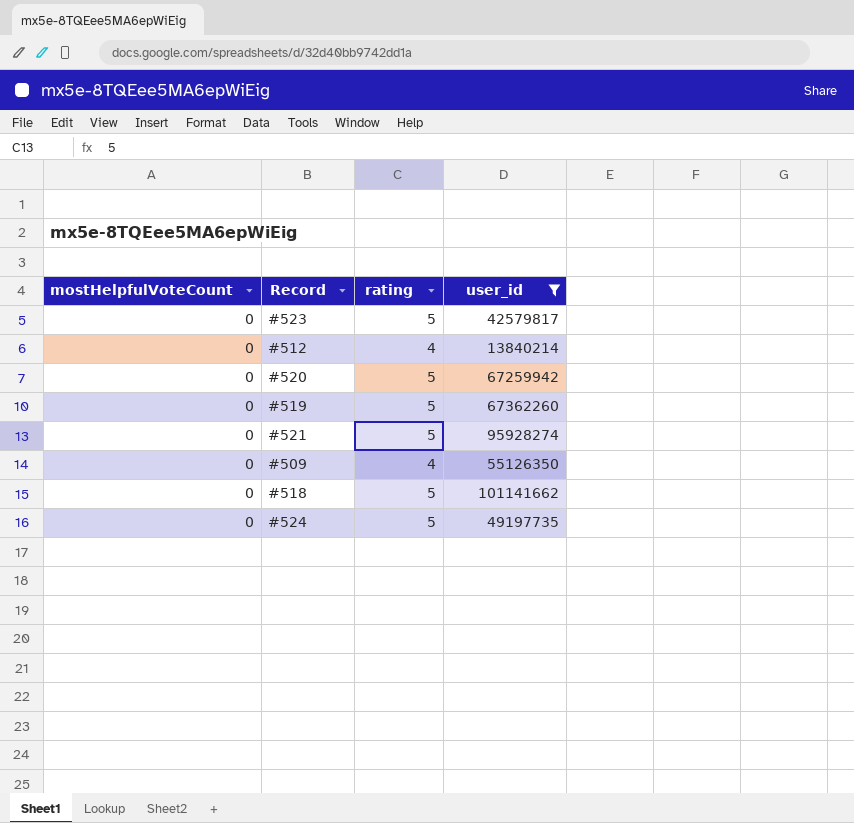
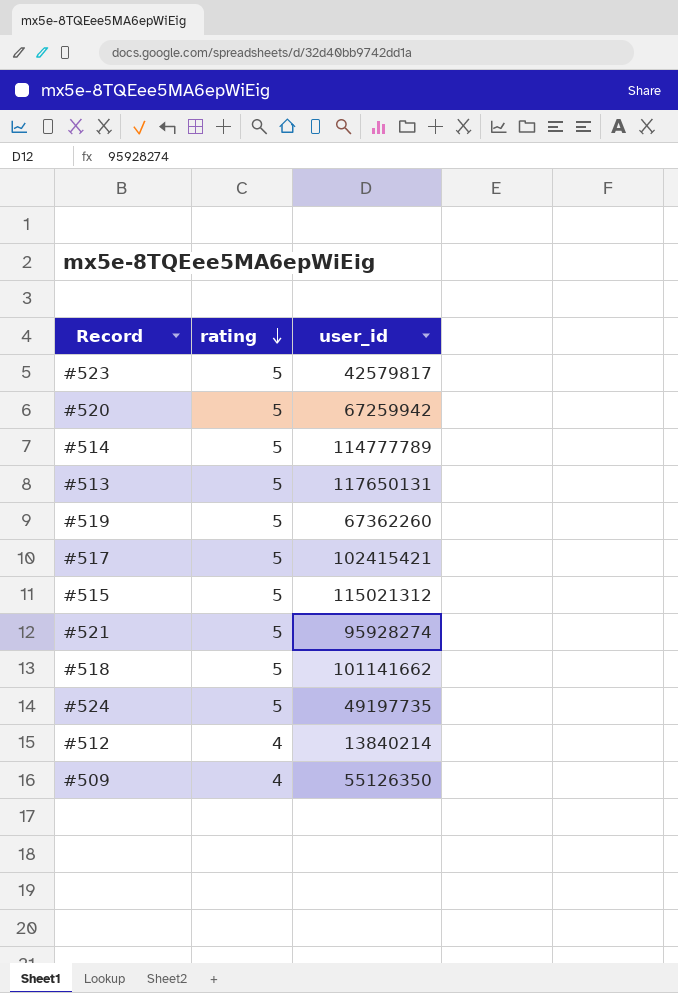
filter: user_id <= 101141662 -> none
row order: none -> rating descending
column mostHelpfulVoteCount | position: 1 -> none

